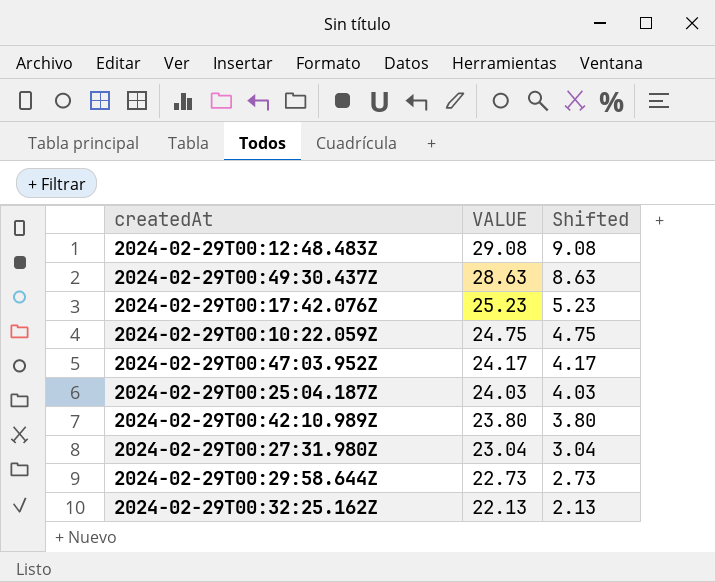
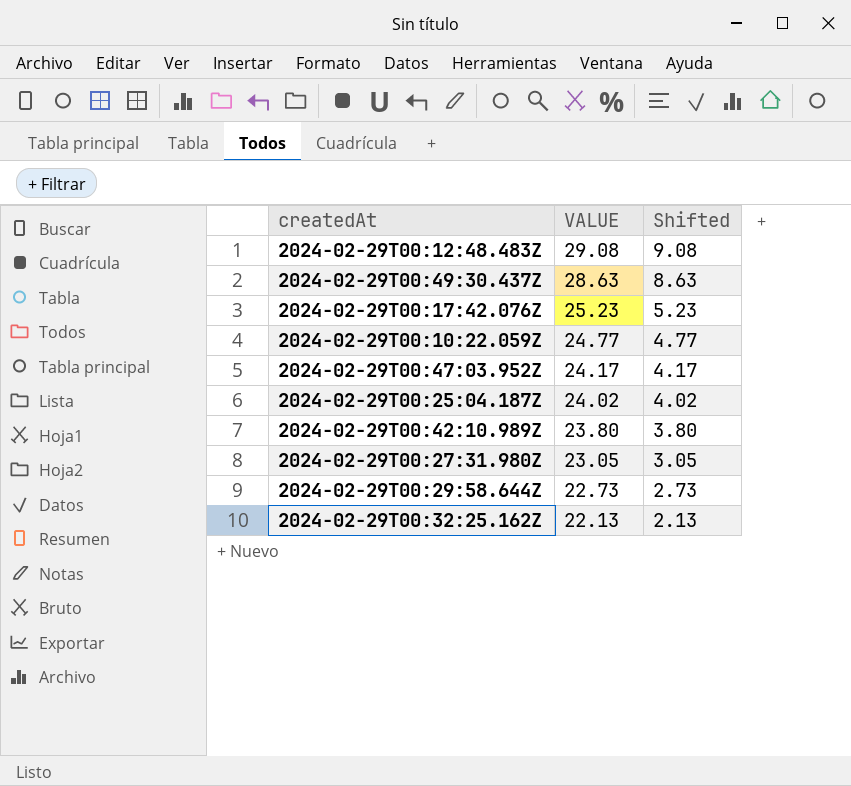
2024-02-29T00:10:22.059Z | VALUE: 24.75 -> 24.77
2024-02-29T00:10:22.059Z | Shifted: 4.75 -> 4.77
2024-02-29T00:25:04.187Z | VALUE: 24.03 -> 24.02
2024-02-29T00:25:04.187Z | Shifted: 4.03 -> 4.02
2024-02-29T00:27:31.980Z | VALUE: 23.04 -> 23.05
2024-02-29T00:27:31.980Z | Shifted: 3.04 -> 3.05

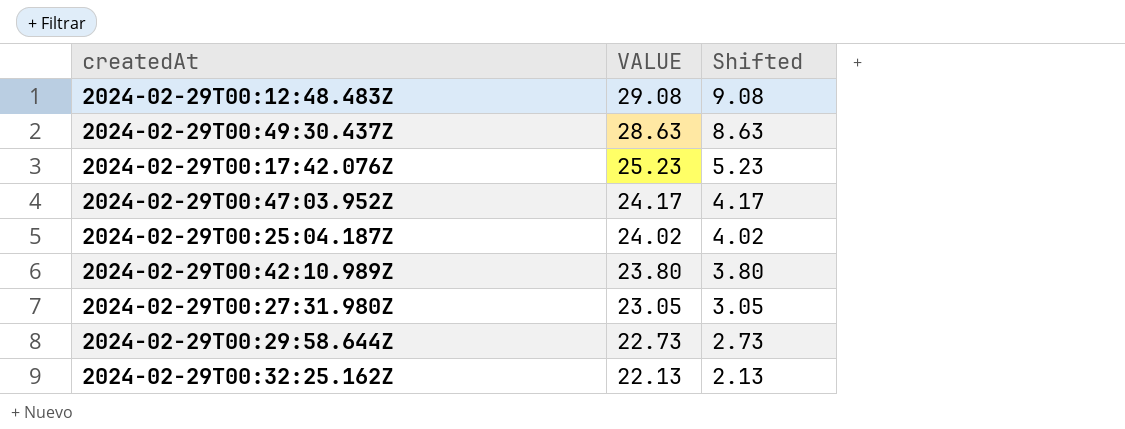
row 2024-02-29T00:10:22.059Z: 24.77 | 4.77 -> none

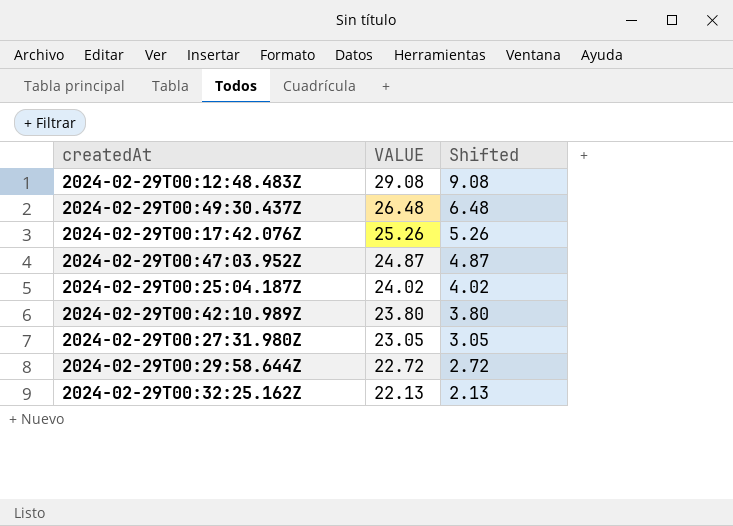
2024-02-29T00:49:30.437Z | VALUE: 28.63 -> 26.48
2024-02-29T00:49:30.437Z | Shifted: 8.63 -> 6.48
2024-02-29T00:17:42.076Z | VALUE: 25.23 -> 25.26
2024-02-29T00:17:42.076Z | Shifted: 5.23 -> 5.26
2024-02-29T00:47:03.952Z | VALUE: 24.17 -> 24.87
2024-02-29T00:47:03.952Z | Shifted: 4.17 -> 4.87
2024-02-29T00:29:58.644Z | VALUE: 22.73 -> 22.72
2024-02-29T00:29:58.644Z | Shifted: 2.73 -> 2.72

